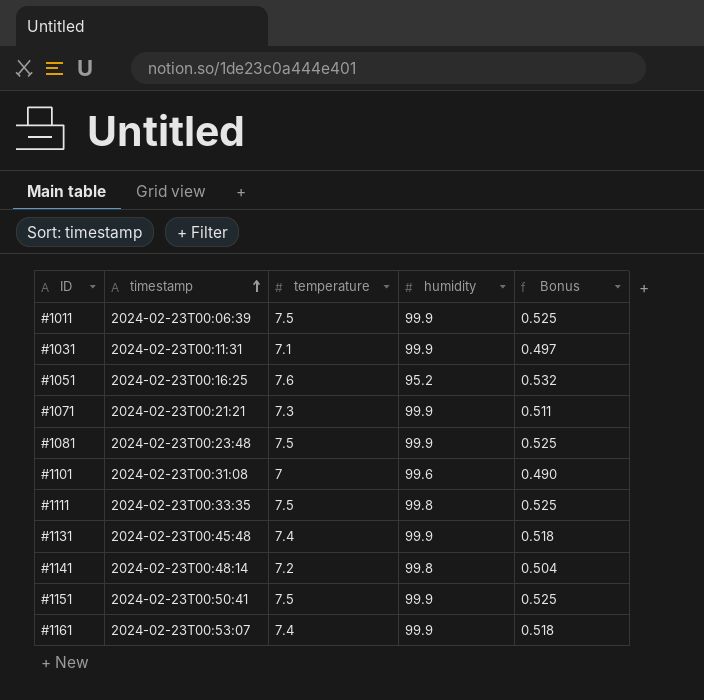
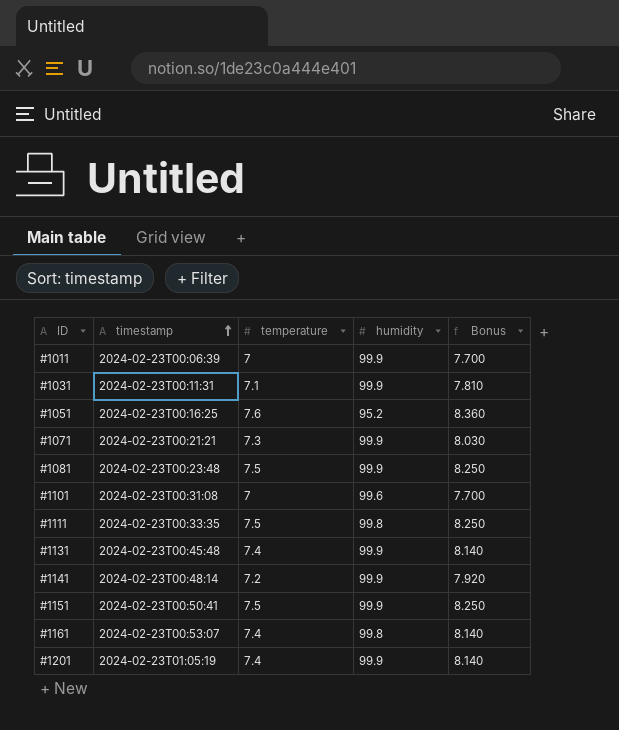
column Bonus | formula: [temperature] * 0.07 -> [temperature] * 1.1
#1011 | temperature: 7.5 -> 7
#1141 | humidity: 99.8 -> 99.9
#1161 | humidity: 99.9 -> 99.8
row #1201: none -> 2024-02-23T01:05:19 | 7.4 | 99.9 | 8.140

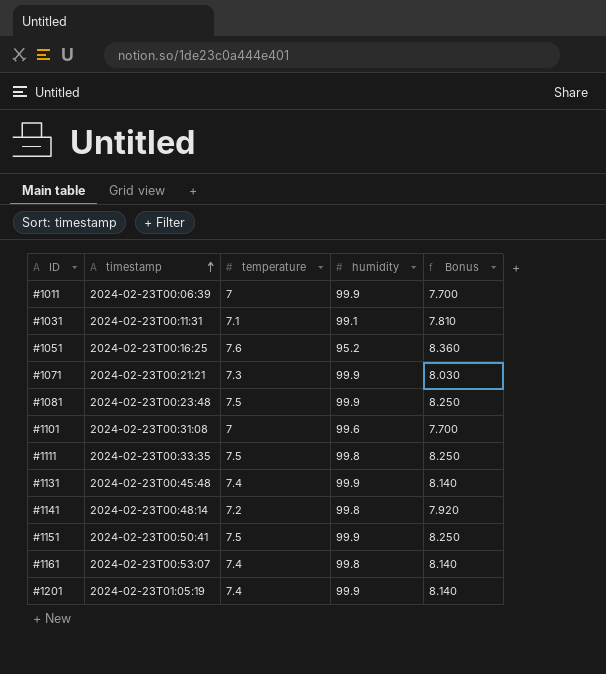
#1031 | humidity: 99.9 -> 99.1
#1141 | humidity: 99.9 -> 99.8

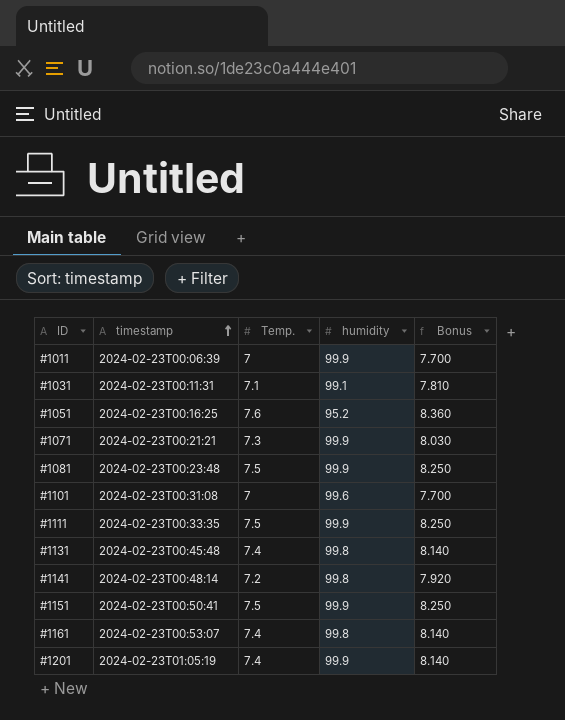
column name: temperature -> Temp.
#1111 | humidity: 99.8 -> 99.9
#1131 | humidity: 99.9 -> 99.8

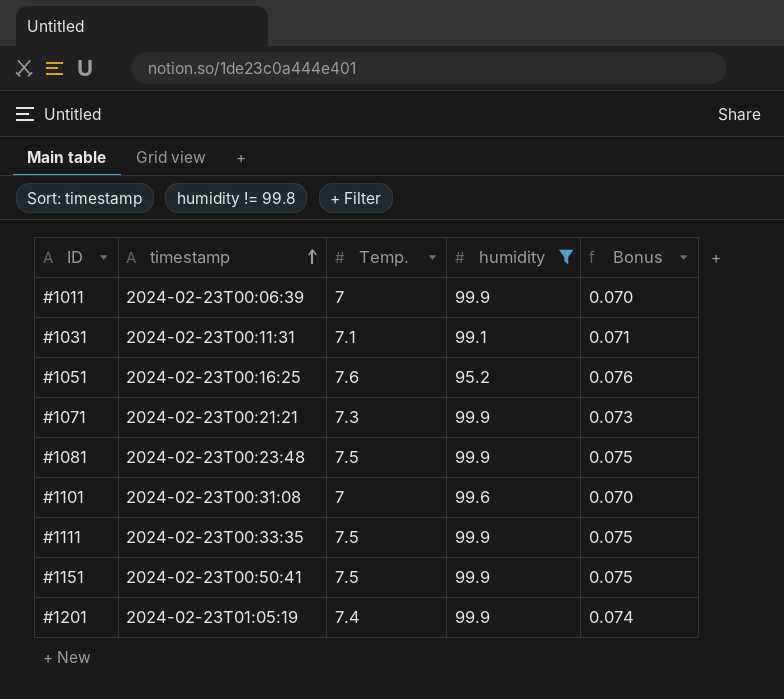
filter: none -> humidity != 99.8
column Bonus | formula: [Temp.] * 1.1 -> [Temp.] * 0.01

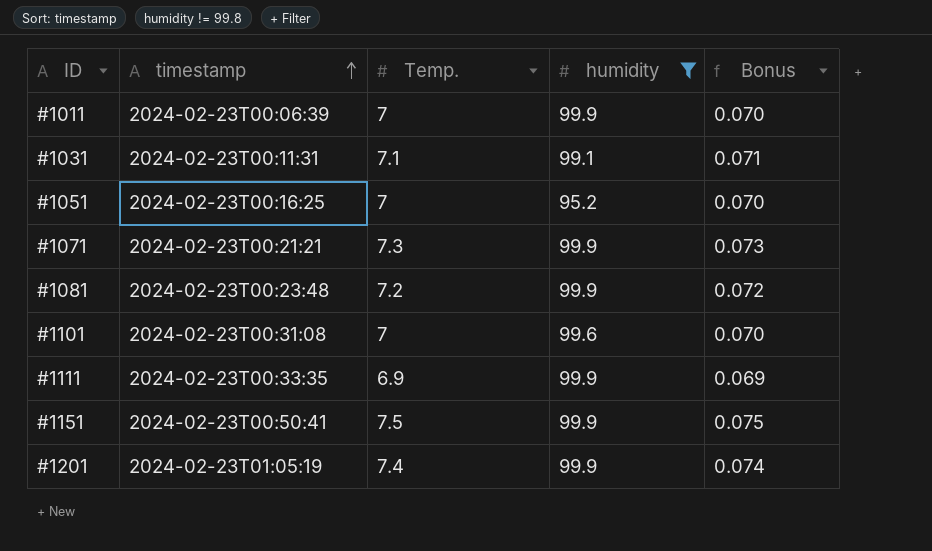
#1051 | Temp.: 7.6 -> 7
#1051 | Bonus: 0.076 -> 0.070
#1081 | Temp.: 7.5 -> 7.2
#1081 | Bonus: 0.075 -> 0.072
#1111 | Temp.: 7.5 -> 6.9
#1111 | Bonus: 0.075 -> 0.069

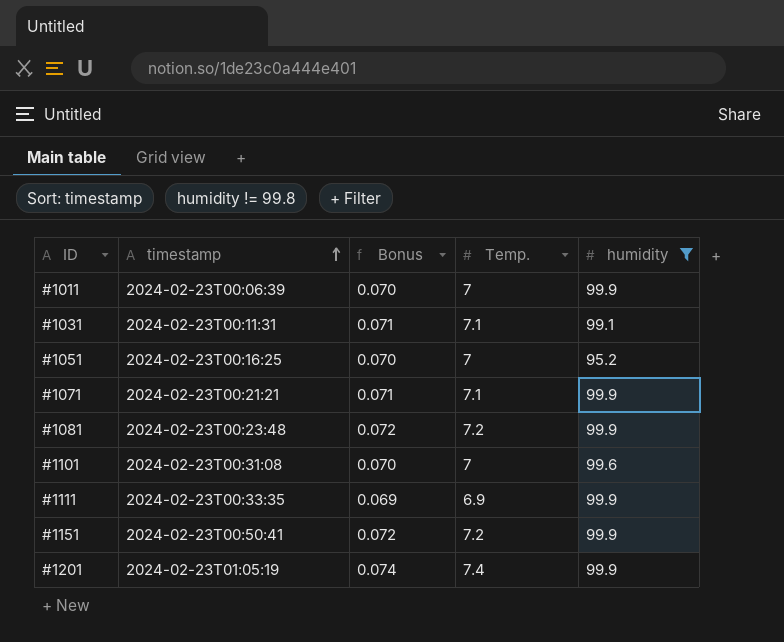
column Bonus | position: 5 -> 3
#1071 | Bonus: 0.073 -> 0.071
#1071 | Temp.: 7.3 -> 7.1
#1151 | Bonus: 0.075 -> 0.072
#1151 | Temp.: 7.5 -> 7.2

